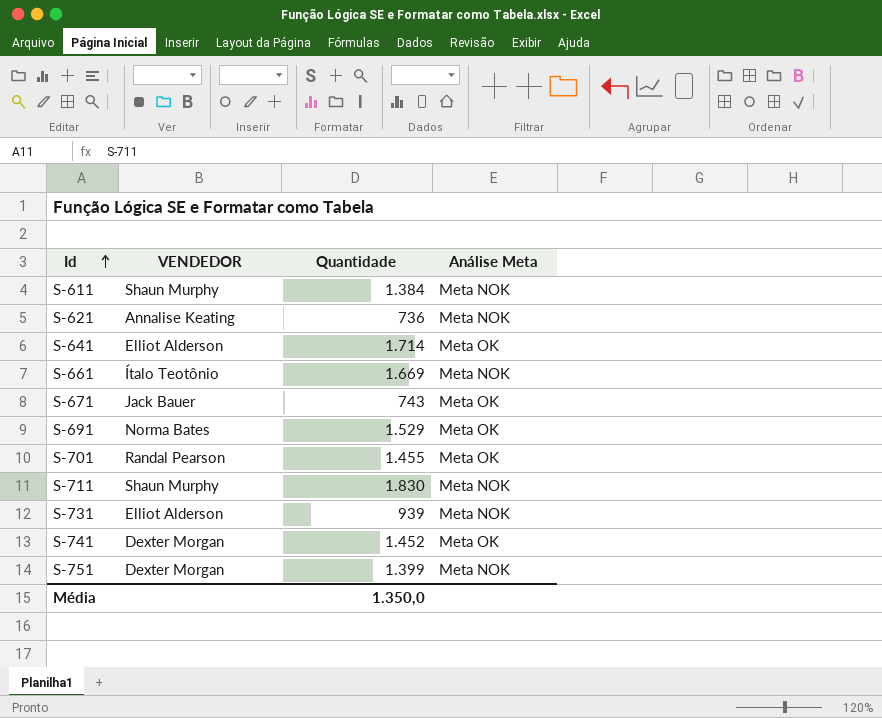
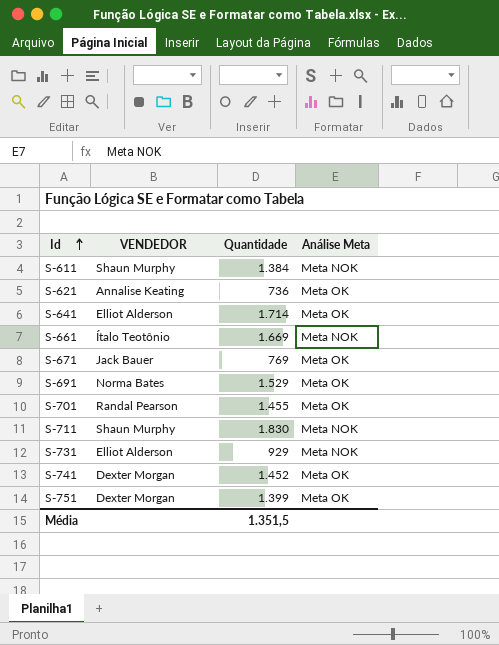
S-621 | Análise Meta: Meta NOK -> Meta OK
S-671 | Quantidade: 743 -> 769
S-731 | Quantidade: 939 -> 929
S-751 | Análise Meta: Meta NOK -> Meta OK
Média | Quantidade: 1.350,0 -> 1.351,5

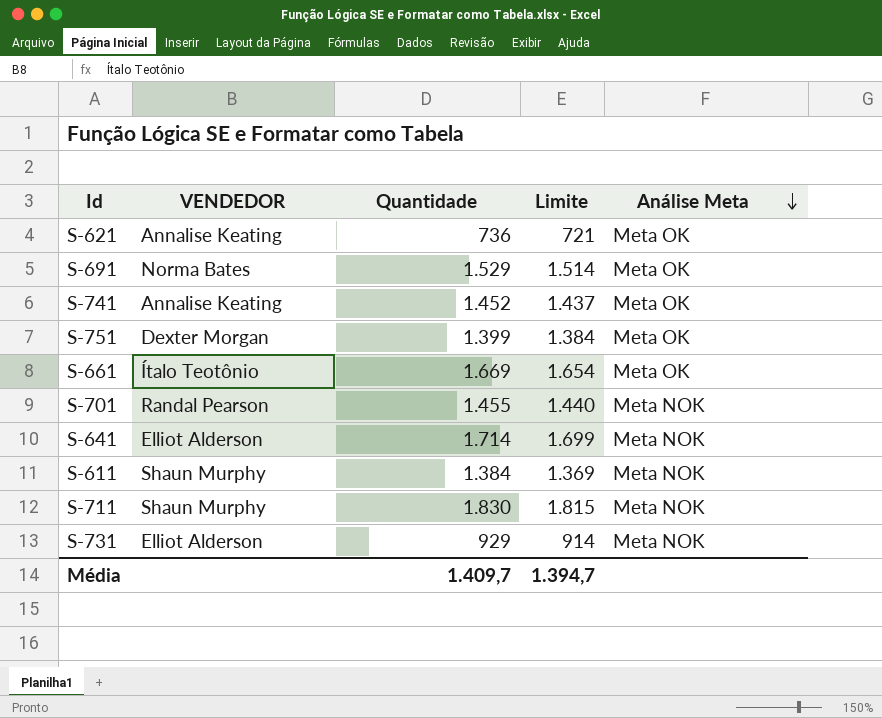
row order: Id ascending -> Análise Meta descending
column Limite | formula: none -> [Quantidade] - 15
row S-671: Jack Bauer | 769 | Meta OK -> none
S-741 | VENDEDOR: Dexter Morgan -> Annalise Keating
S-661 | Análise Meta: Meta NOK -> Meta OK
S-701 | Análise Meta: Meta OK -> Meta NOK
S-641 | Análise Meta: Meta OK -> Meta NOK
Média | Quantidade: 1.351,5 -> 1.409,7

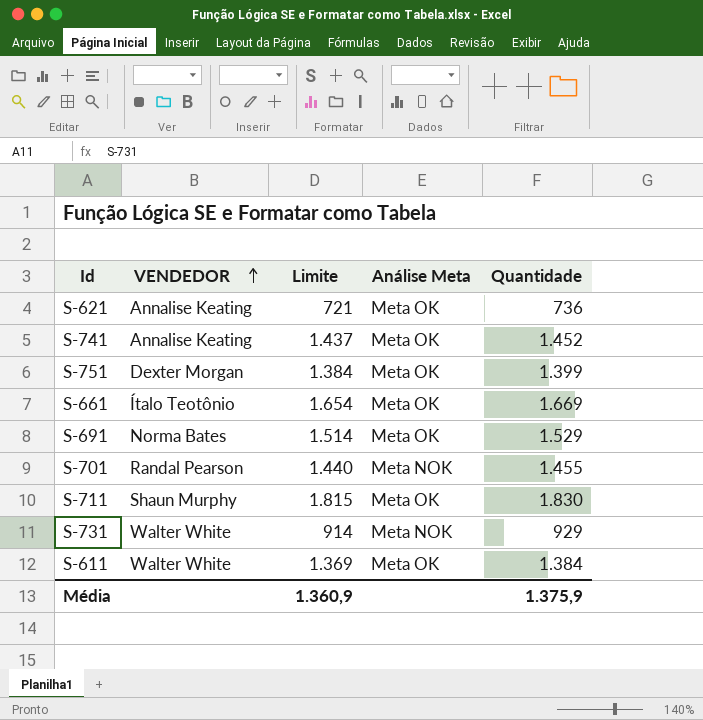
row order: Análise Meta descending -> VENDEDOR ascending
column Quantidade | position: 3 -> 5
row S-641: Elliot Alderson | 1.714 | 1.699 | Meta NOK -> none
S-711 | Análise Meta: Meta NOK -> Meta OK
S-731 | VENDEDOR: Elliot Alderson -> Walter White
S-611 | VENDEDOR: Shaun Murphy -> Walter White
S-611 | Análise Meta: Meta NOK -> Meta OK
Média | Limite: 1.394,7 -> 1.360,9
Média | Quantidade: 1.409,7 -> 1.375,9

